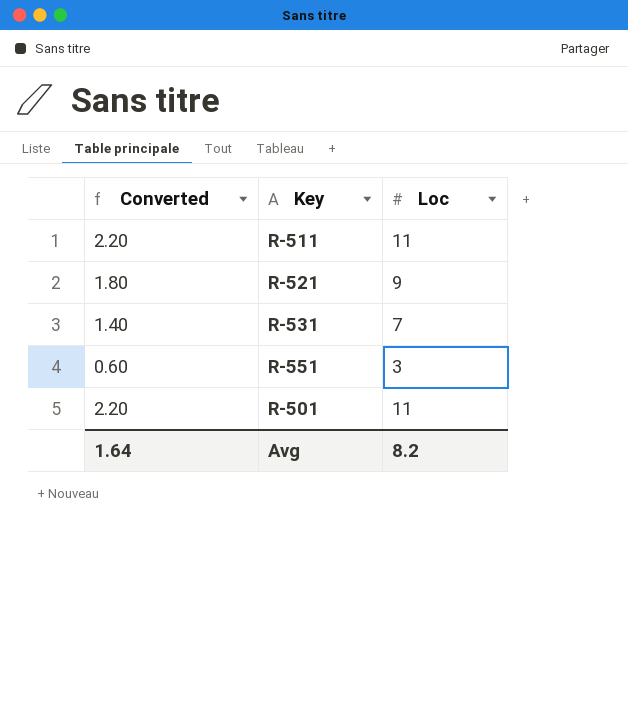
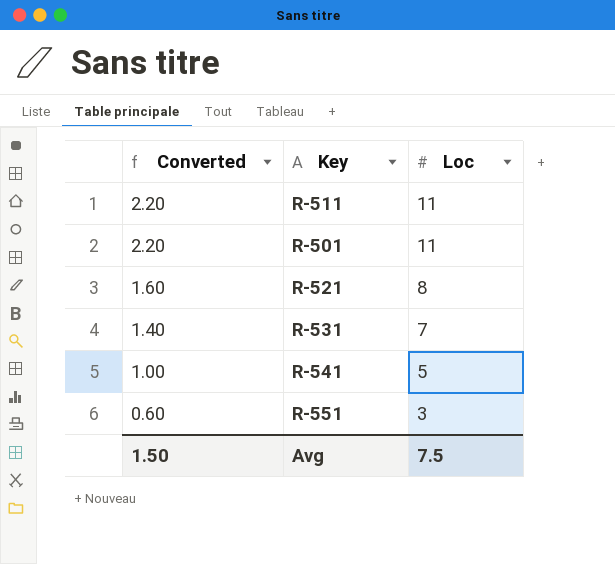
row order: none -> Converted descending
R-521 | Converted: 1.80 -> 1.60
R-521 | Loc: 9 -> 8
row R-541: none -> 1.00 | 5
Avg | Converted: 1.64 -> 1.50
Avg | Loc: 8.2 -> 7.5

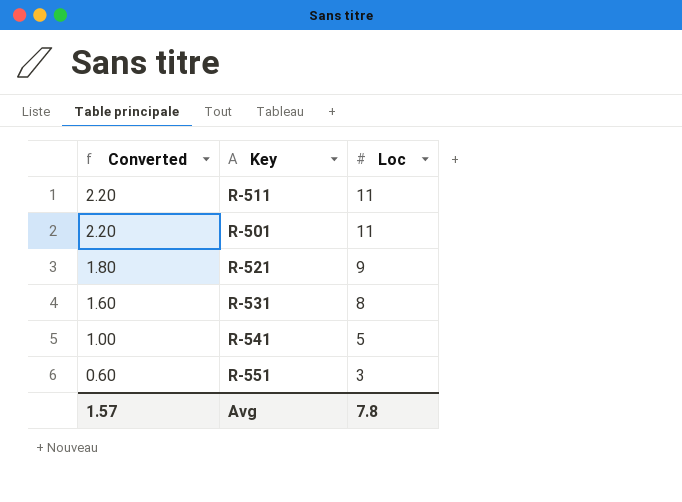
R-521 | Converted: 1.60 -> 1.80
R-521 | Loc: 8 -> 9
R-531 | Converted: 1.40 -> 1.60
R-531 | Loc: 7 -> 8
Avg | Converted: 1.50 -> 1.57
Avg | Loc: 7.5 -> 7.8

